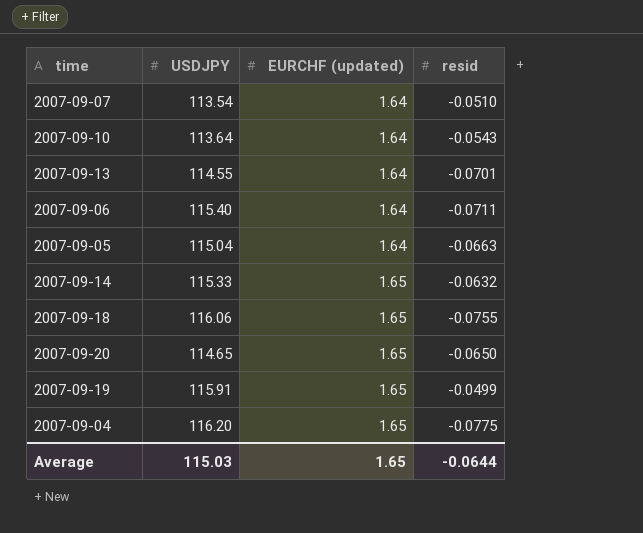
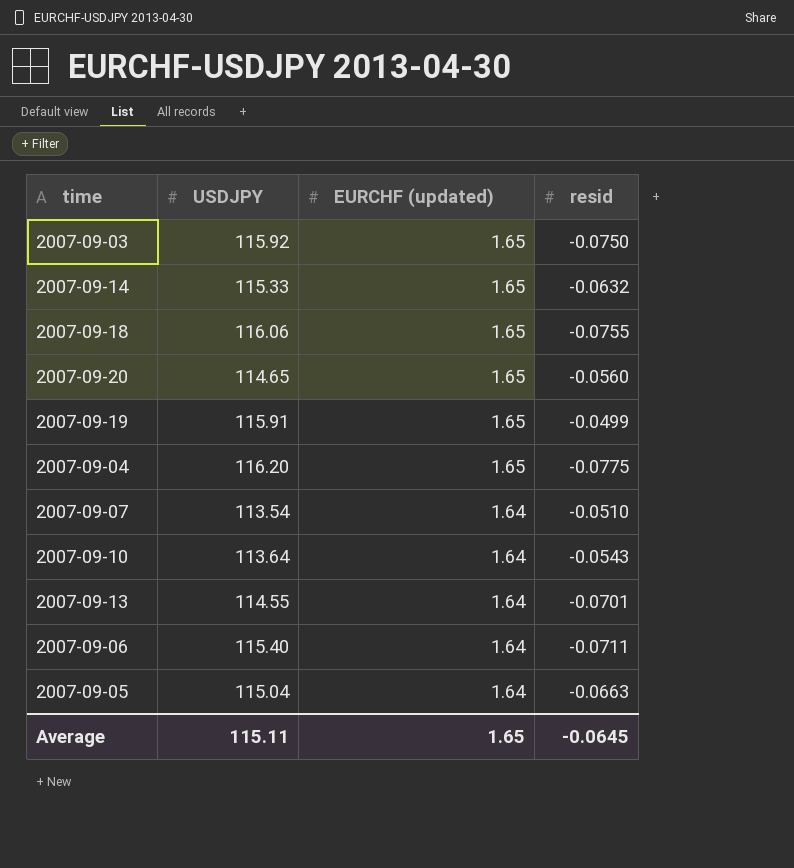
row order: EURCHF (updated) ascending -> EURCHF (updated) descending
row 2007-09-03: none -> 115.92 | 1.65 | -0.0750
2007-09-20 | resid: -0.0650 -> -0.0560
Average | USDJPY: 115.03 -> 115.11
Average | resid: -0.0644 -> -0.0645

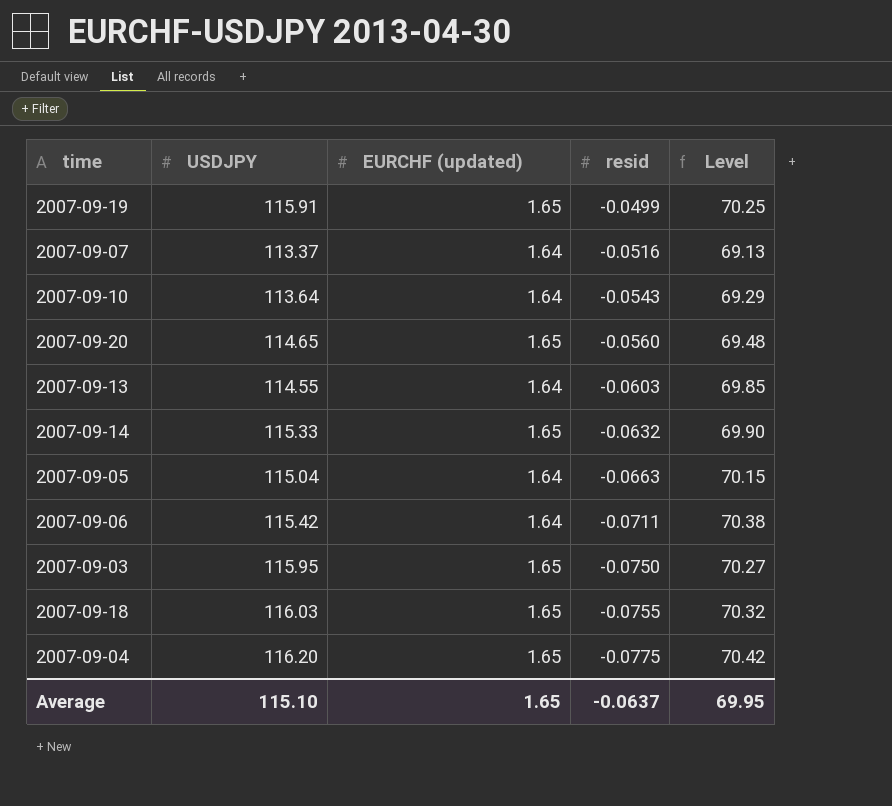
row order: EURCHF (updated) descending -> resid descending
column Level | formula: none -> [USDJPY] / [EURCHF (updated)]
2007-09-07 | USDJPY: 113.54 -> 113.37
2007-09-07 | resid: -0.0510 -> -0.0516
2007-09-13 | resid: -0.0701 -> -0.0603
2007-09-06 | USDJPY: 115.40 -> 115.42
2007-09-03 | USDJPY: 115.92 -> 115.95
2007-09-18 | USDJPY: 116.06 -> 116.03
Average | USDJPY: 115.11 -> 115.10
Average | resid: -0.0645 -> -0.0637

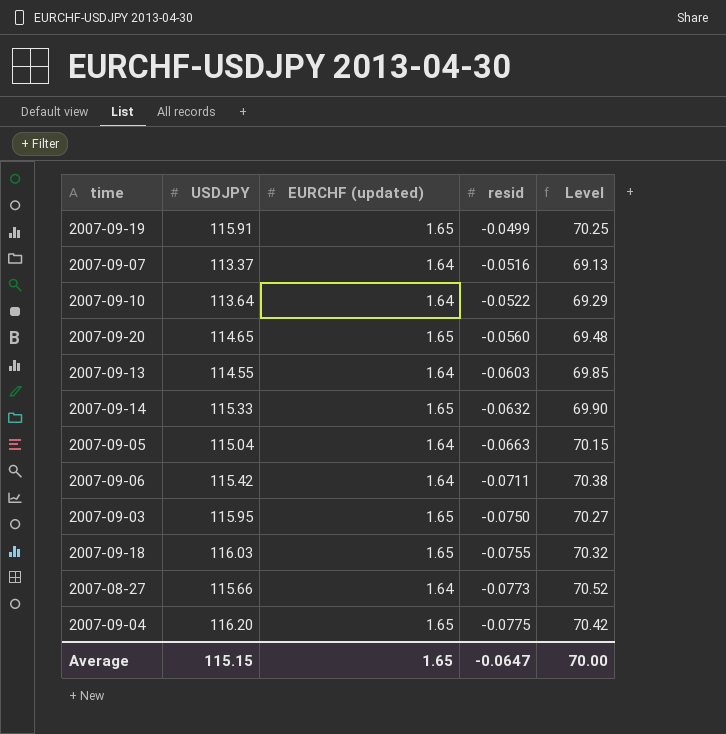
2007-09-10 | resid: -0.0543 -> -0.0522
row 2007-08-27: none -> 115.66 | 1.64 | -0.0773 | 70.52
Average | USDJPY: 115.10 -> 115.15
Average | resid: -0.0637 -> -0.0647
Average | Level: 69.95 -> 70.00

